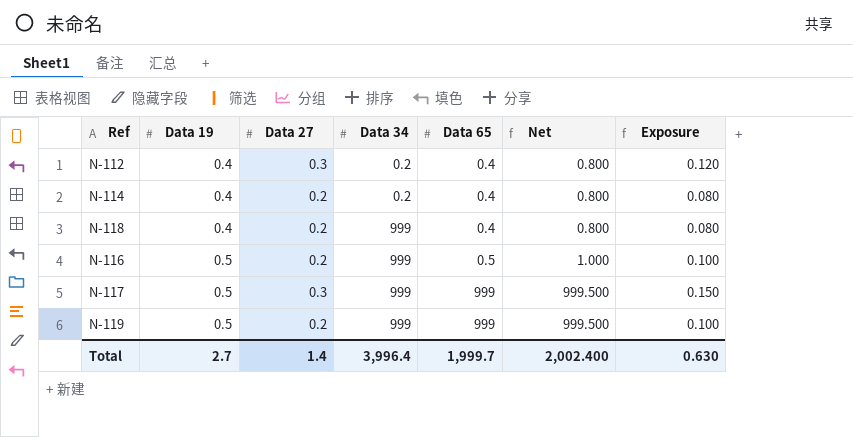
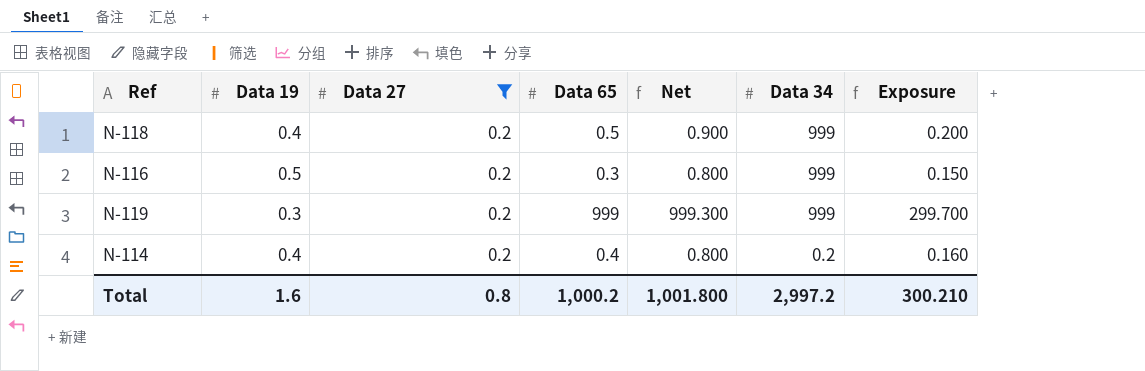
filter: none -> Data 27 = 0.2
row order: Data 19 ascending -> Data 34 descending
column Data 34 | position: 4 -> 6
column Exposure | formula: [Data 19] * [Data 27] -> [Data 19] * [Data 65]
N-118 | Data 65: 0.4 -> 0.5
N-118 | Net: 0.800 -> 0.900
N-116 | Data 65: 0.5 -> 0.3
N-116 | Net: 1.000 -> 0.800
N-119 | Data 19: 0.5 -> 0.3
N-119 | Net: 999.500 -> 999.300
Total | Data 19: 2.7 -> 1.6
Total | Data 27: 1.4 -> 0.8
Total | Data 65: 1,999.7 -> 1,000.2
Total | Net: 2,002.400 -> 1,001.800
Total | Data 34: 3,996.4 -> 2,997.2
Total | Exposure: 0.630 -> 300.210

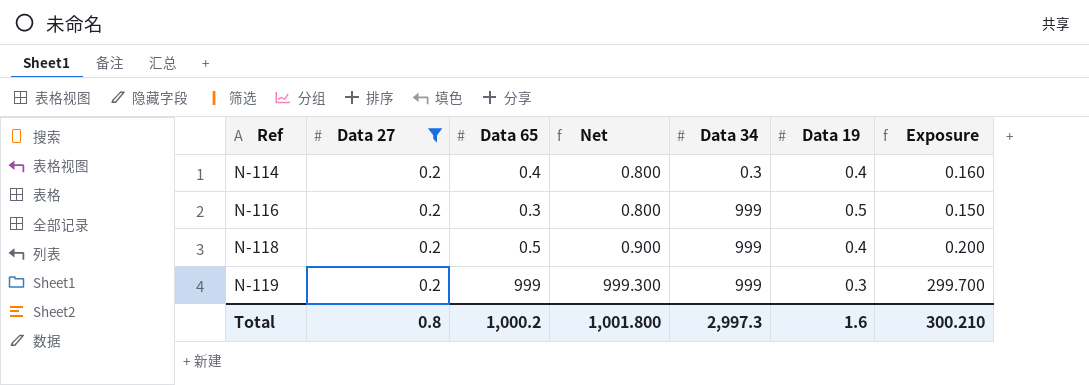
row order: Data 34 descending -> Ref ascending
column Data 19 | position: 2 -> 6
N-114 | Data 34: 0.2 -> 0.3
Total | Data 34: 2,997.2 -> 2,997.3

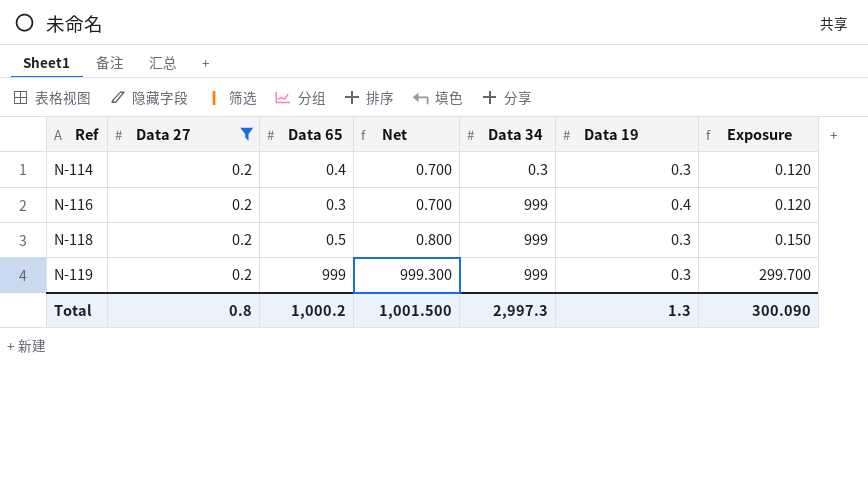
N-114 | Net: 0.800 -> 0.700
N-114 | Data 19: 0.4 -> 0.3
N-114 | Exposure: 0.160 -> 0.120
N-116 | Net: 0.800 -> 0.700
N-116 | Data 19: 0.5 -> 0.4
N-116 | Exposure: 0.150 -> 0.120
N-118 | Net: 0.900 -> 0.800
N-118 | Data 19: 0.4 -> 0.3
N-118 | Exposure: 0.200 -> 0.150
Total | Net: 1,001.800 -> 1,001.500
Total | Data 19: 1.6 -> 1.3
Total | Exposure: 300.210 -> 300.090

